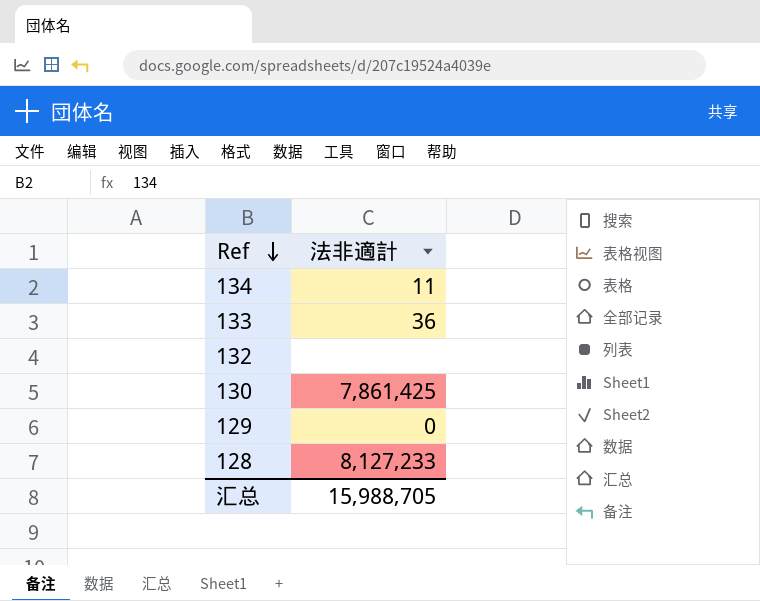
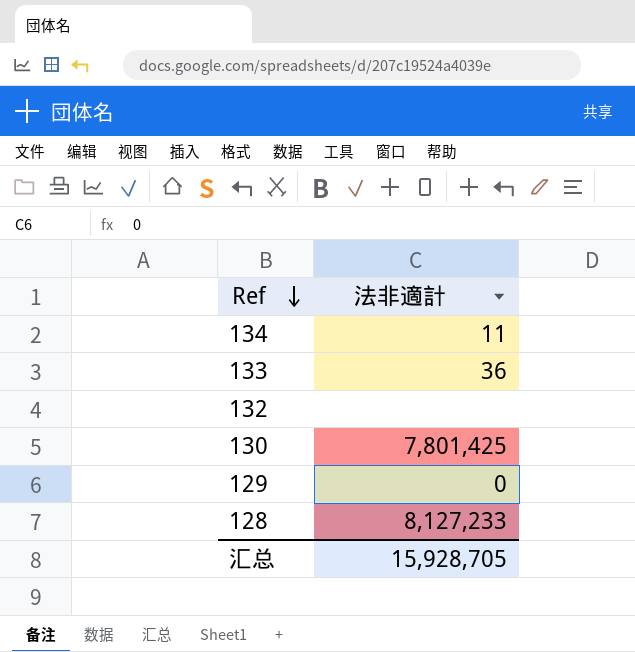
130 | 法非適計: 7,861,425 -> 7,801,425
汇总 | 法非適計: 15,988,705 -> 15,928,705

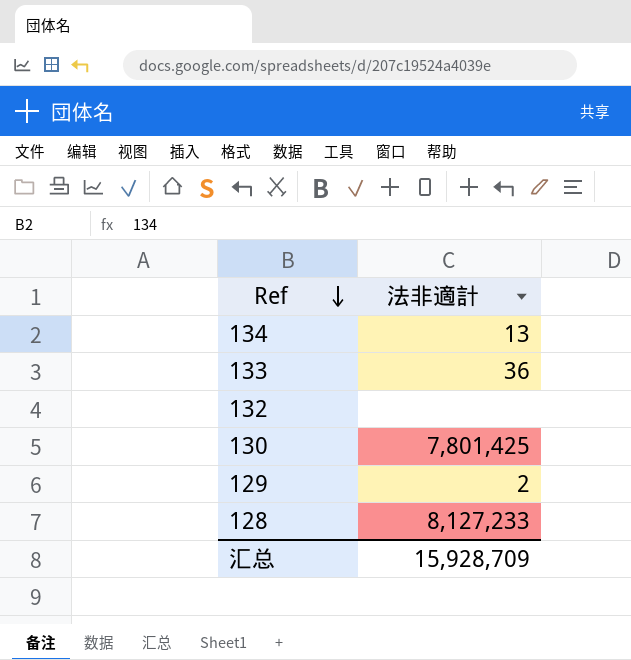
134 | 法非適計: 11 -> 13
129 | 法非適計: 0 -> 2
汇总 | 法非適計: 15,928,705 -> 15,928,709

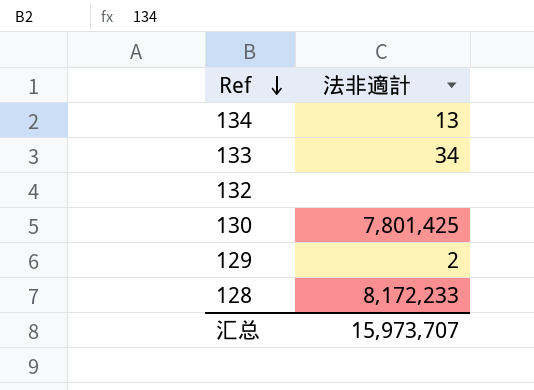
133 | 法非適計: 36 -> 34
128 | 法非適計: 8,127,233 -> 8,172,233
汇总 | 法非適計: 15,928,709 -> 15,973,707

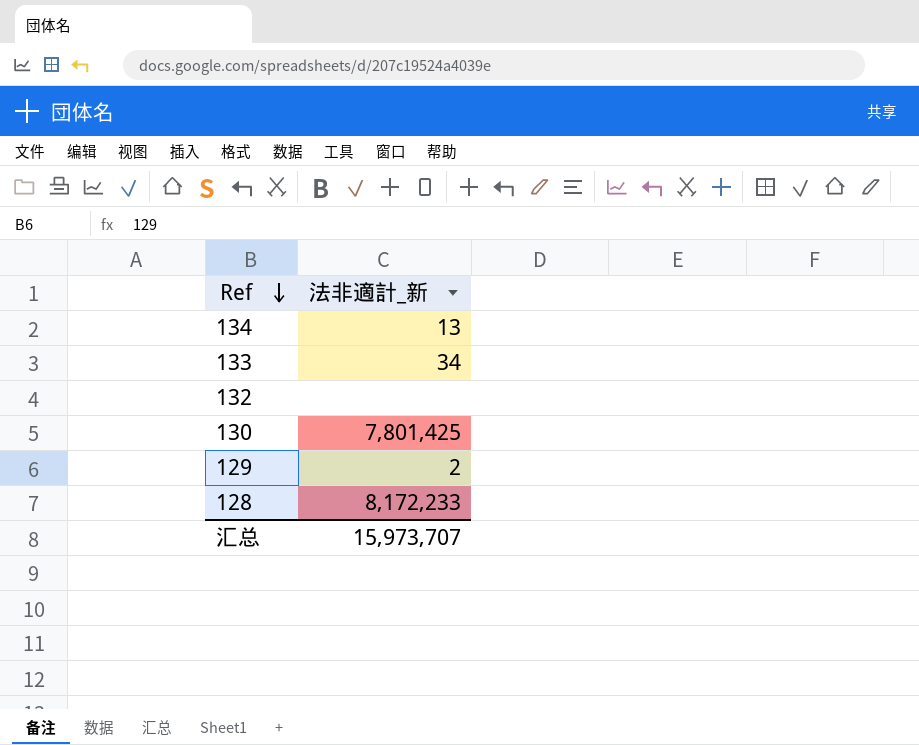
column name: 法非適計 -> 法非適計_新

